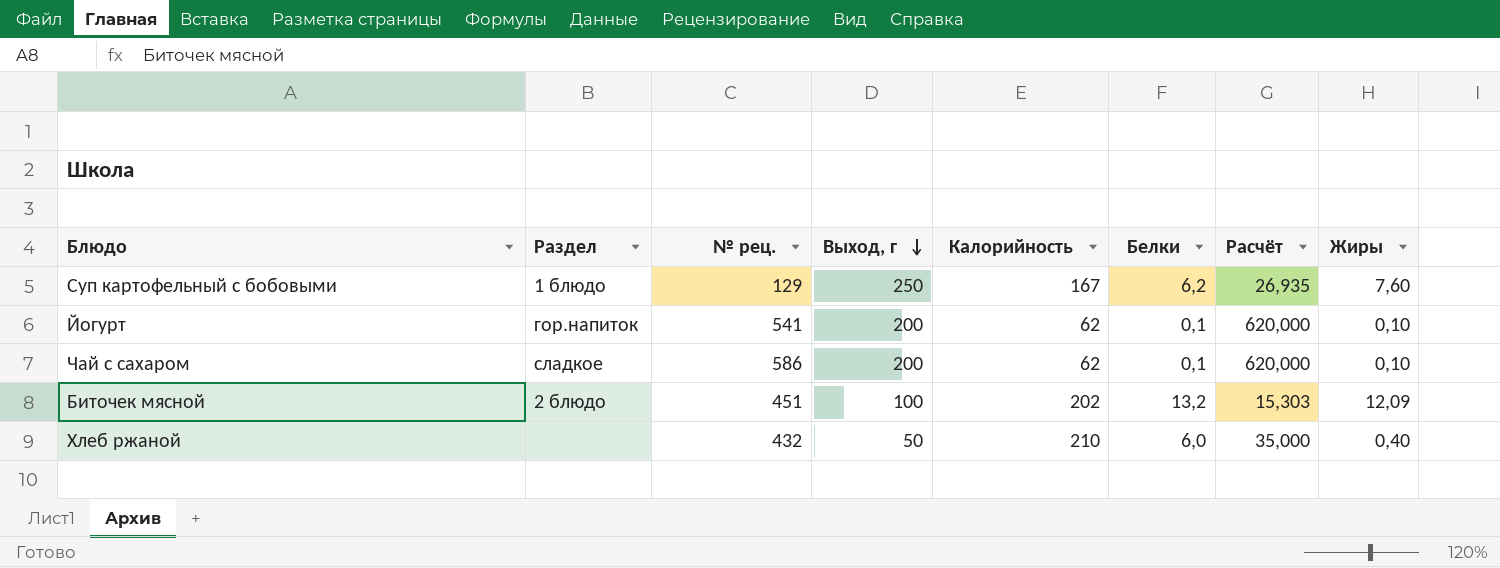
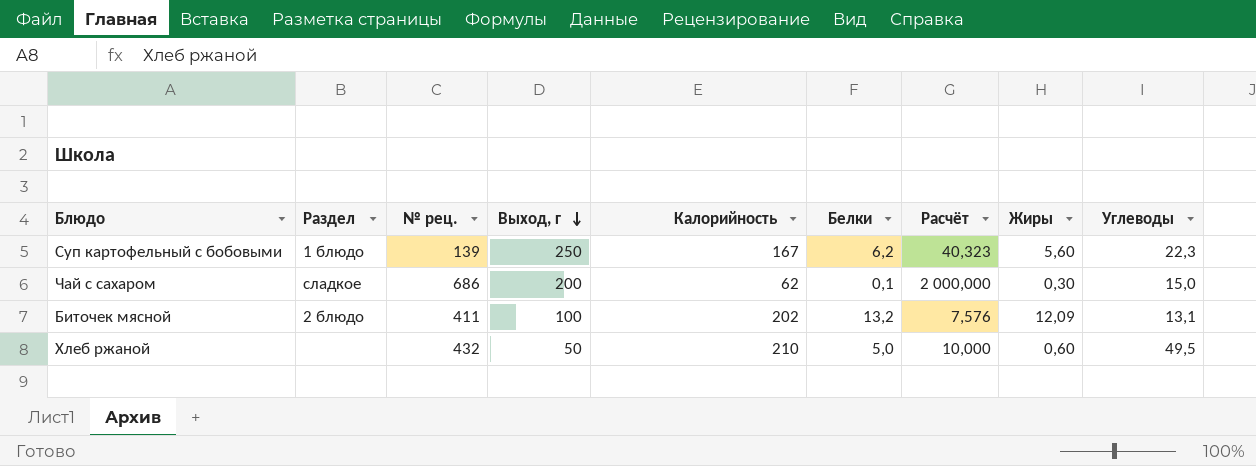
column Расчёт | formula: [Калорийность] / [Белки] -> [Выход, г] / [Белки]
column Углеводы | position: none -> 9
row Йогурт: гор.напиток | 541 | 200 | 62 | 0,1 | 620,000 | 0,10 -> none
Суп картофельный с бобовыми | № рец.: 129 -> 139
Суп картофельный с бобовыми | Жиры: 7,60 -> 5,60
Чай с сахаром | № рец.: 586 -> 686
Чай с сахаром | Жиры: 0,10 -> 0,30
Биточек мясной | № рец.: 451 -> 411
Хлеб ржаной | Белки: 6,0 -> 5,0
Хлеб ржаной | Жиры: 0,40 -> 0,60

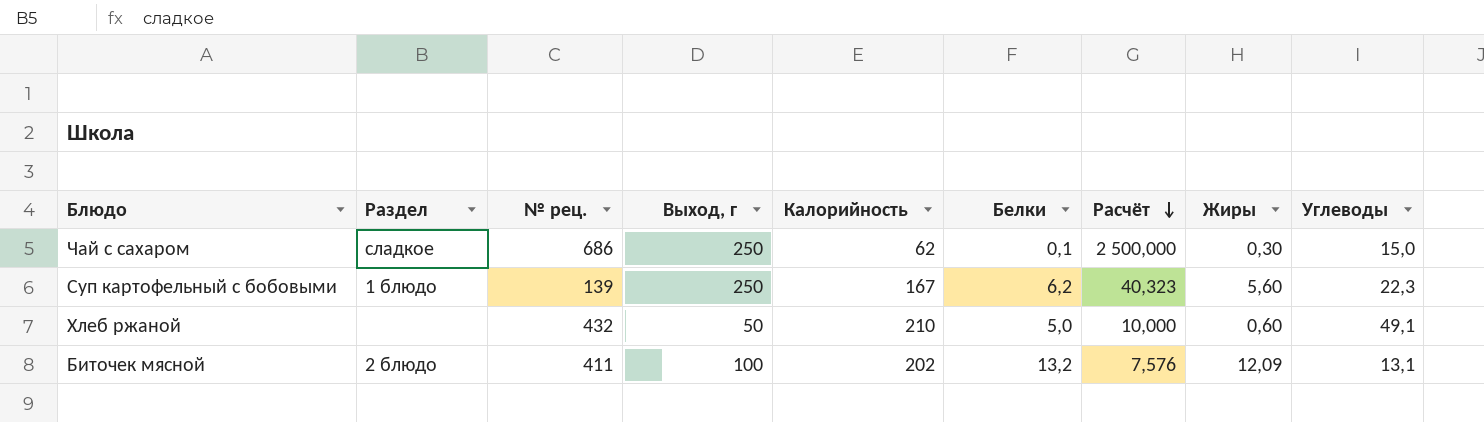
row order: Выход, г descending -> Расчёт descending
Чай с сахаром | Выход, г: 200 -> 250
Чай с сахаром | Расчёт: 2 000,000 -> 2 500,000
Хлеб ржаной | Углеводы: 49,5 -> 49,1

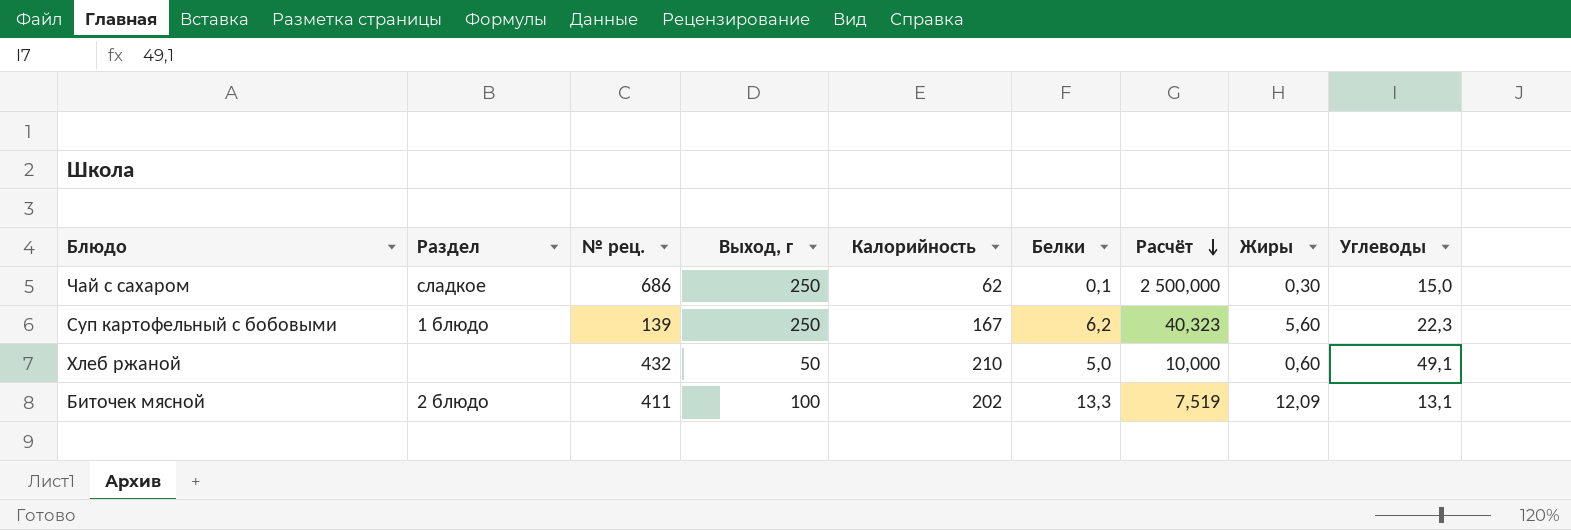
Биточек мясной | Белки: 13,2 -> 13,3
Биточек мясной | Расчёт: 7,576 -> 7,519

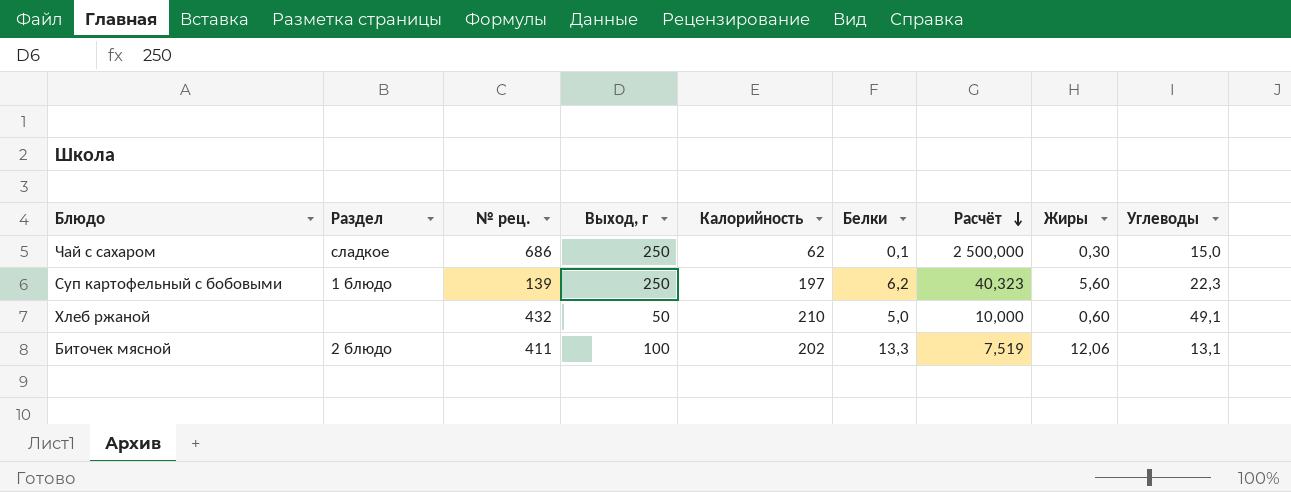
Суп картофельный с бобовыми | Калорийность: 167 -> 197
Биточек мясной | Жиры: 12,09 -> 12,06

